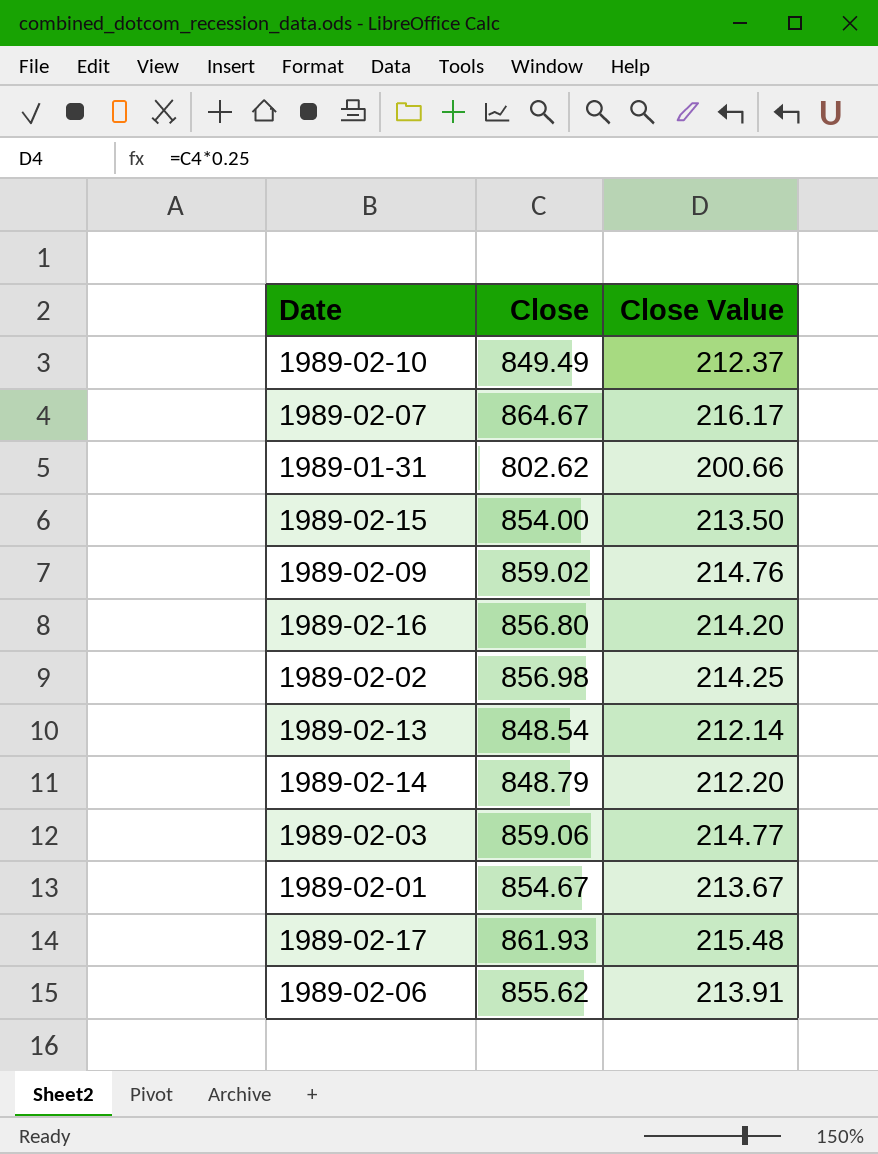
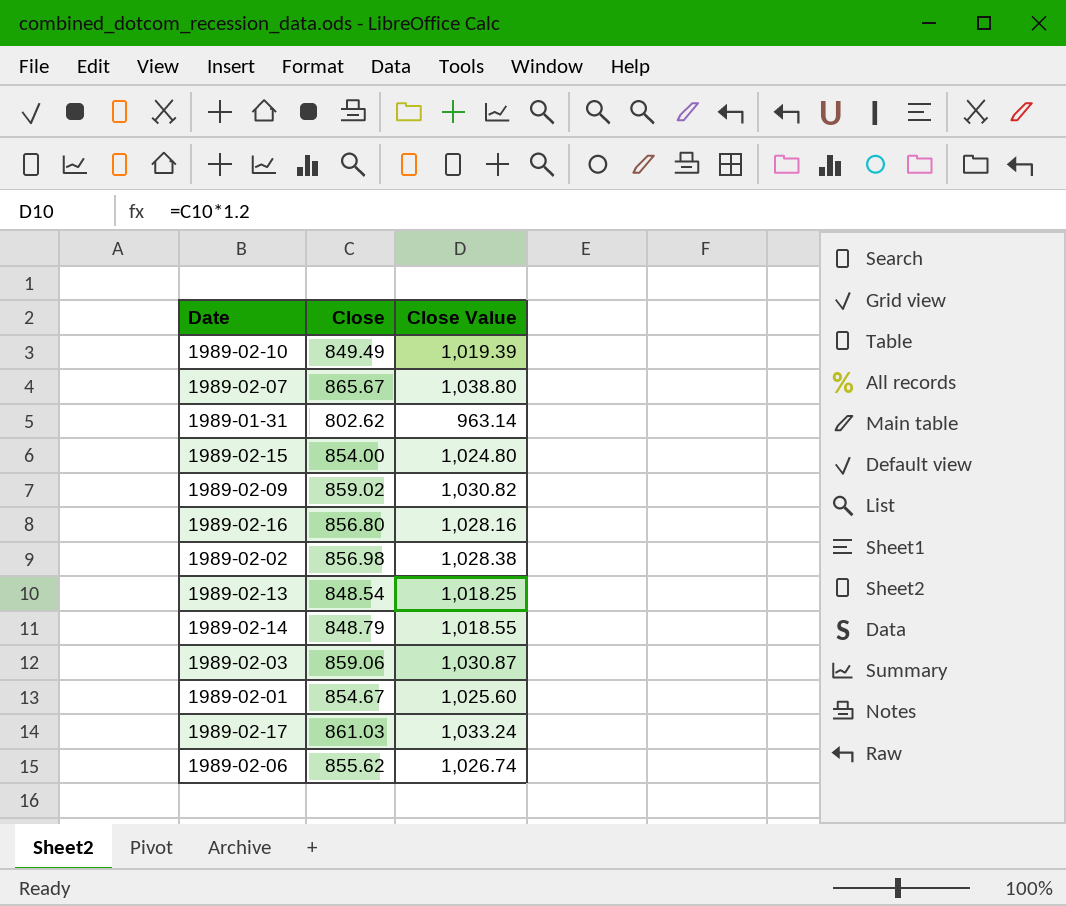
column Close Value | formula: [Close] * 0.25 -> [Close] * 1.2
1989-02-07 | Close: 864.67 -> 865.67
1989-02-17 | Close: 861.93 -> 861.03

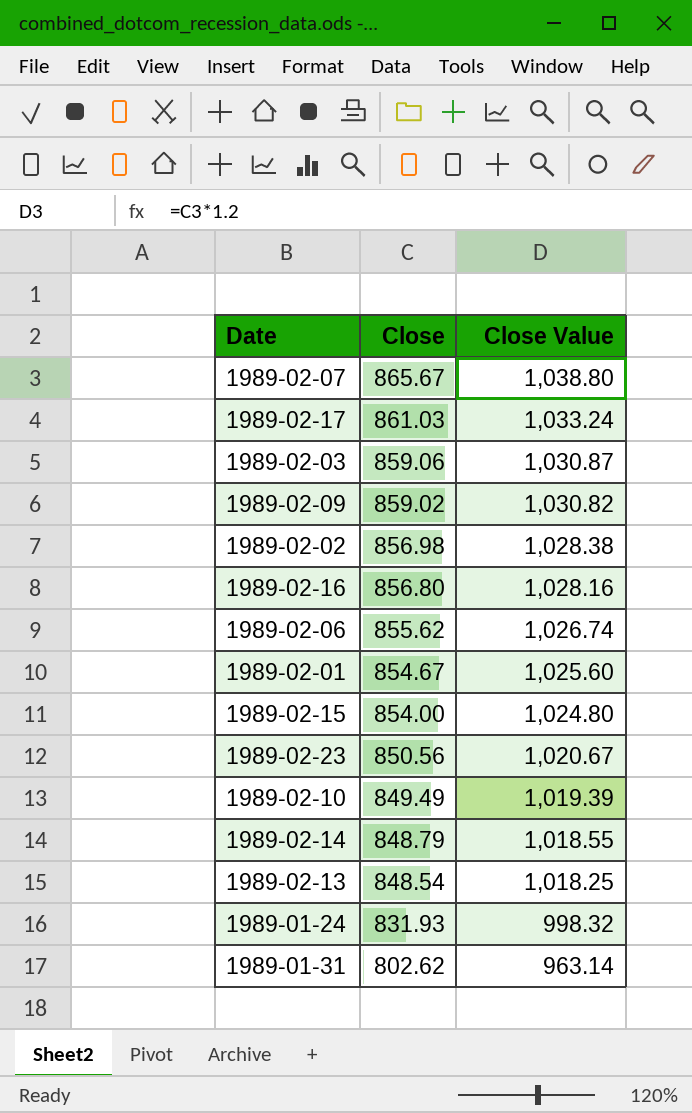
row order: none -> Close descending
row 1989-02-23: none -> 850.56 | 1,020.67
row 1989-01-24: none -> 831.93 | 998.32

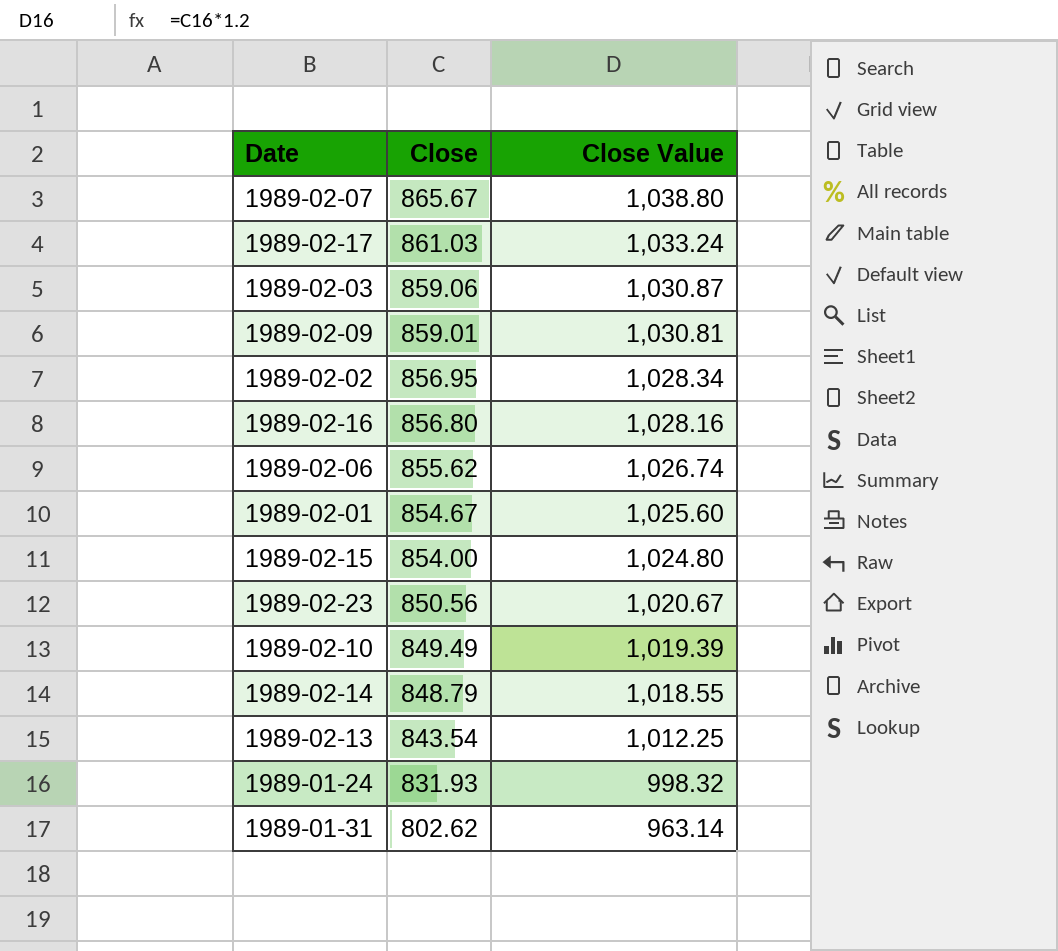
1989-02-09 | Close: 859.02 -> 859.01
1989-02-09 | Close Value: 1,030.82 -> 1,030.81
1989-02-02 | Close: 856.98 -> 856.95
1989-02-02 | Close Value: 1,028.38 -> 1,028.34
1989-02-13 | Close: 848.54 -> 843.54
1989-02-13 | Close Value: 1,018.25 -> 1,012.25

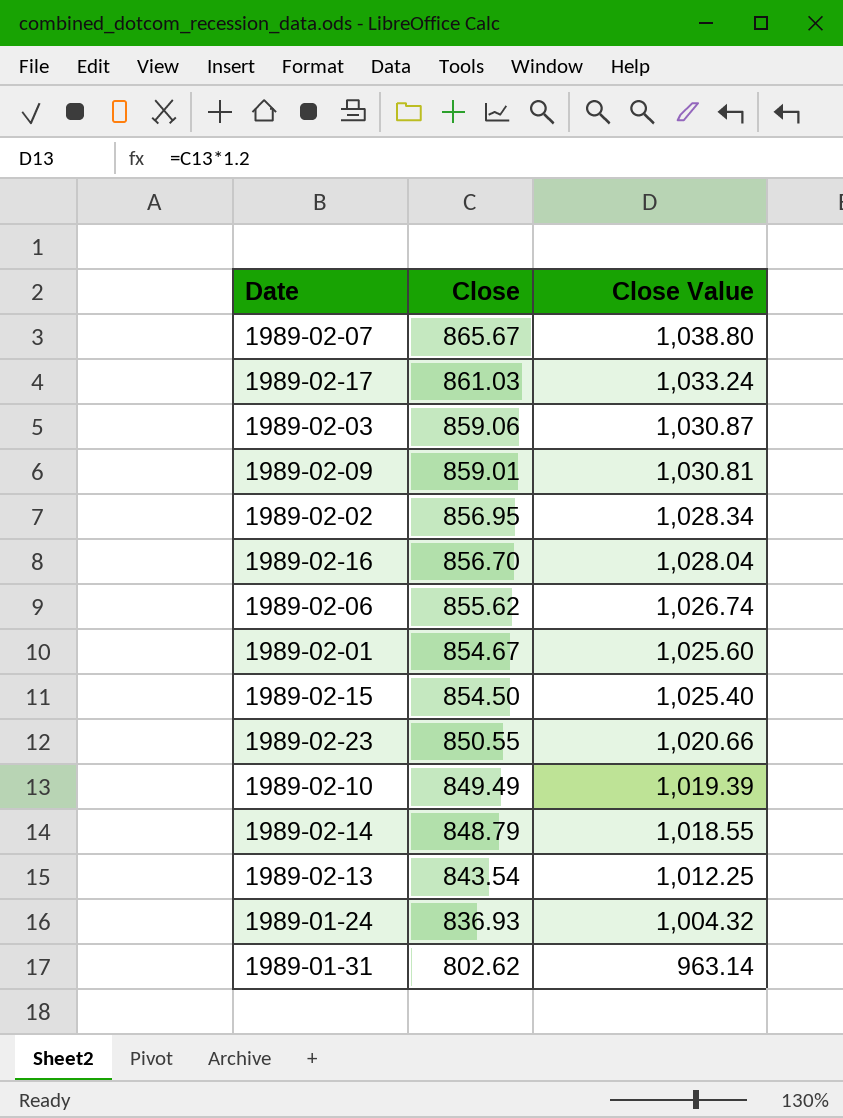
1989-02-16 | Close: 856.80 -> 856.70
1989-02-16 | Close Value: 1,028.16 -> 1,028.04
1989-02-15 | Close: 854.00 -> 854.50
1989-02-15 | Close Value: 1,024.80 -> 1,025.40
1989-02-23 | Close: 850.56 -> 850.55
1989-02-23 | Close Value: 1,020.67 -> 1,020.66
1989-01-24 | Close: 831.93 -> 836.93
1989-01-24 | Close Value: 998.32 -> 1,004.32

